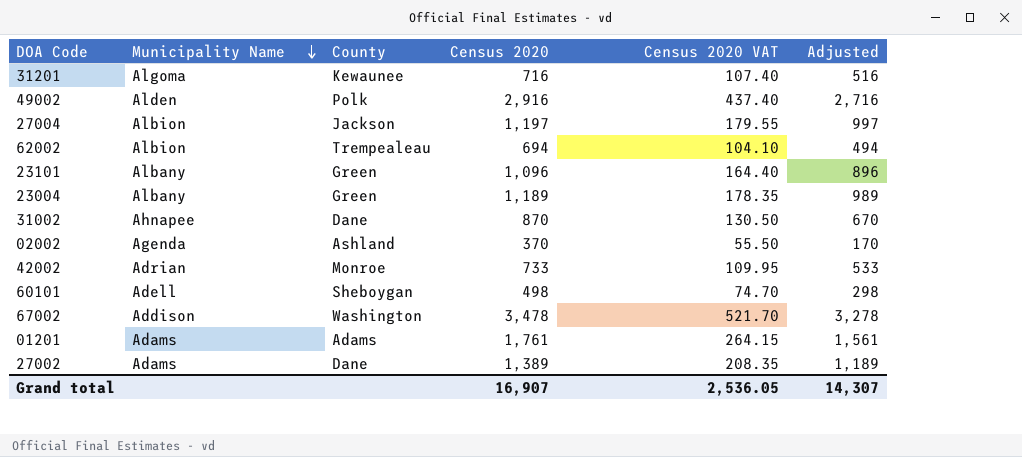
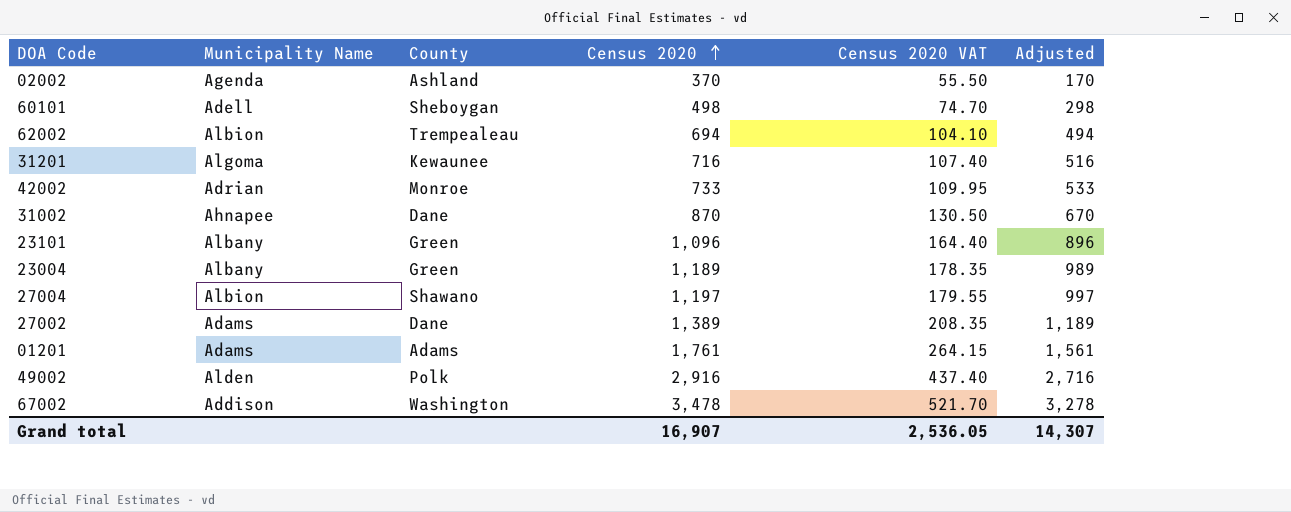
row order: Municipality Name descending -> Census 2020 ascending
27004 | County: Jackson -> Shawano

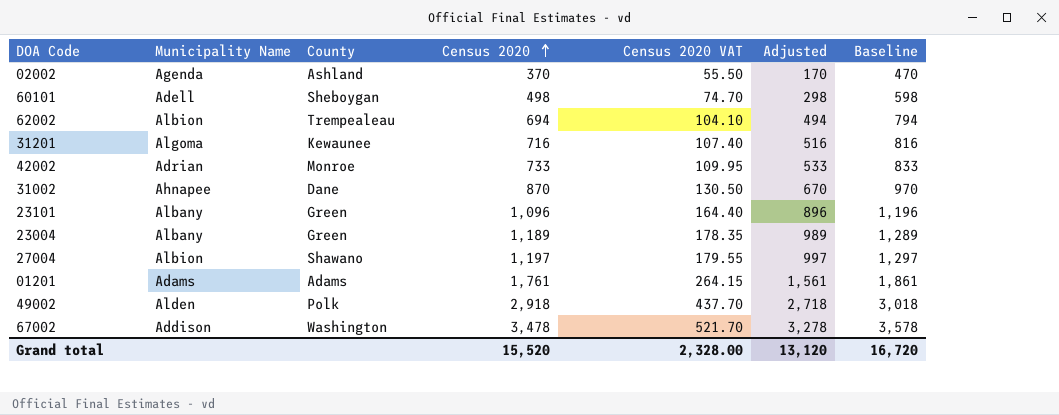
column Baseline | formula: none -> [Census 2020] + 100
row 27002: Adams | Dane | 1,389 | 208.35 | 1,189 -> none
49002 | Census 2020: 2,916 -> 2,918
49002 | Census 2020 VAT: 437.40 -> 437.70
49002 | Adjusted: 2,716 -> 2,718
Grand total | Census 2020: 16,907 -> 15,520
Grand total | Census 2020 VAT: 2,536.05 -> 2,328.00
Grand total | Adjusted: 14,307 -> 13,120

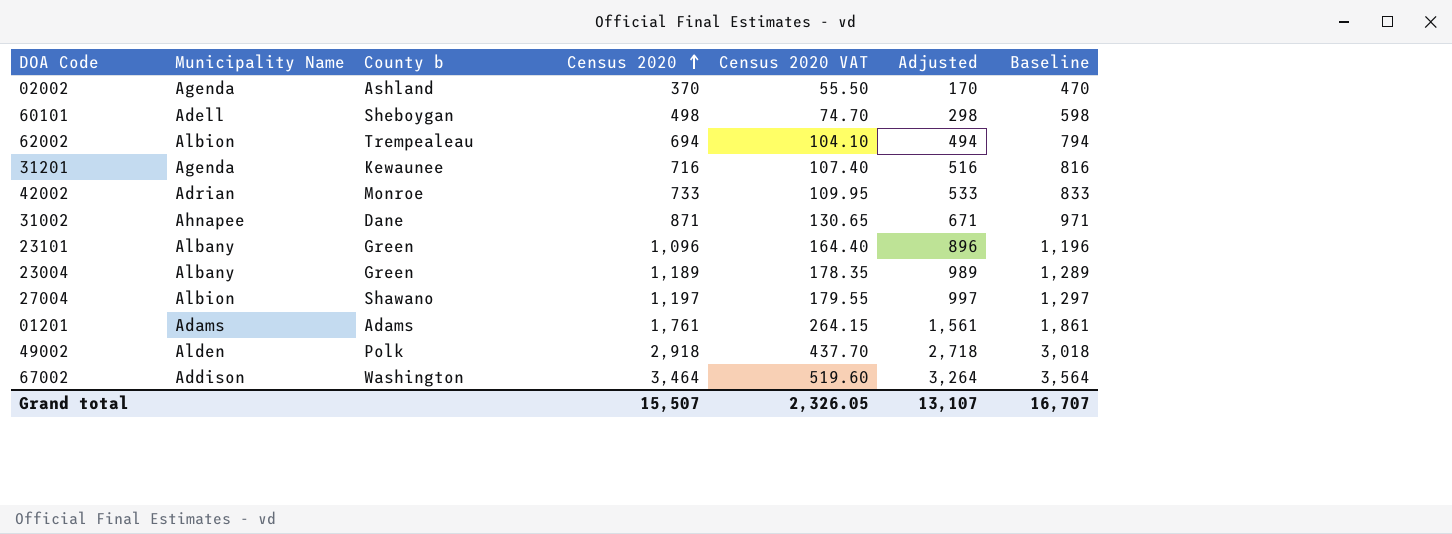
column name: County -> County b
31201 | Municipality Name: Algoma -> Agenda
31002 | Census 2020: 870 -> 871
31002 | Census 2020 VAT: 130.50 -> 130.65
31002 | Adjusted: 670 -> 671
31002 | Baseline: 970 -> 971
67002 | Census 2020: 3,478 -> 3,464
67002 | Census 2020 VAT: 521.70 -> 519.60
67002 | Adjusted: 3,278 -> 3,264
67002 | Baseline: 3,578 -> 3,564
Grand total | Census 2020: 15,520 -> 15,507
Grand total | Census 2020 VAT: 2,328.00 -> 2,326.05
Grand total | Adjusted: 13,120 -> 13,107
Grand total | Baseline: 16,720 -> 16,707

